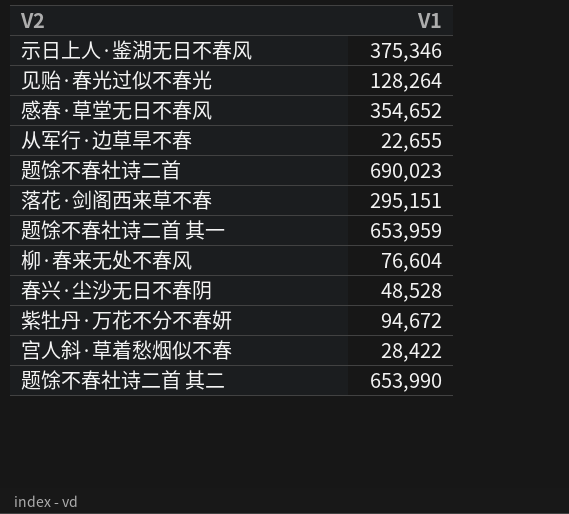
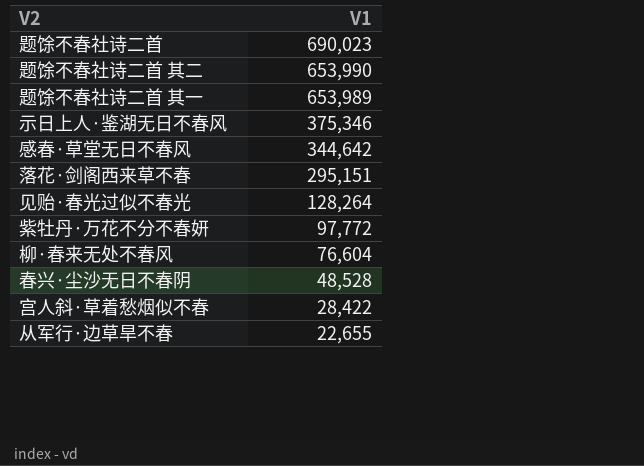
row order: none -> V1 descending
题馀不春社诗二首 其一 | V1: 653,959 -> 653,989
感春·草堂无日不春风 | V1: 354,652 -> 344,642
紫牡丹·万花不分不春妍 | V1: 94,672 -> 97,772

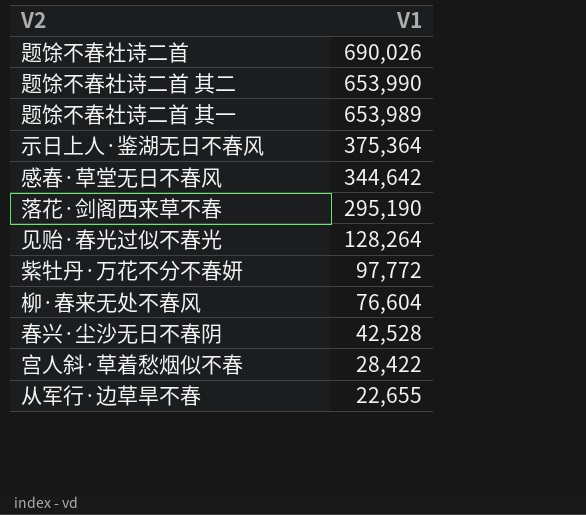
题馀不春社诗二首 | V1: 690,023 -> 690,026
示日上人·鉴湖无日不春风 | V1: 375,346 -> 375,364
落花·剑阁西来草不春 | V1: 295,151 -> 295,190
春兴·尘沙无日不春阴 | V1: 48,528 -> 42,528

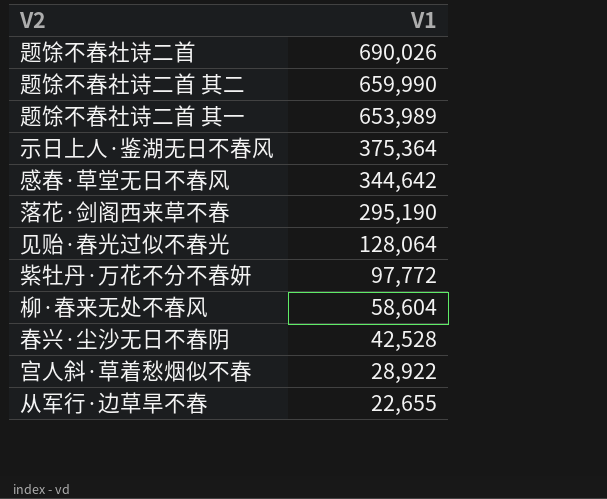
题馀不春社诗二首 其二 | V1: 653,990 -> 659,990
见贻·春光过似不春光 | V1: 128,264 -> 128,064
柳·春来无处不春风 | V1: 76,604 -> 58,604
宫人斜·草着愁烟似不春 | V1: 28,422 -> 28,922

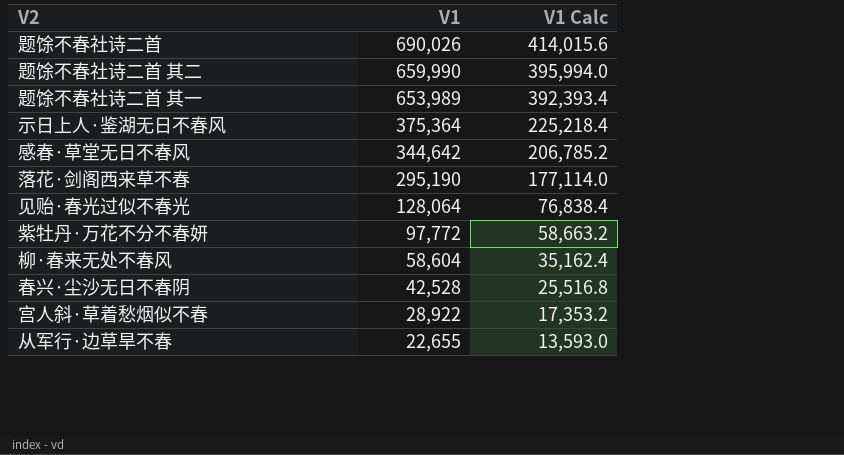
column V1 Calc | formula: none -> [V1] * 0.6

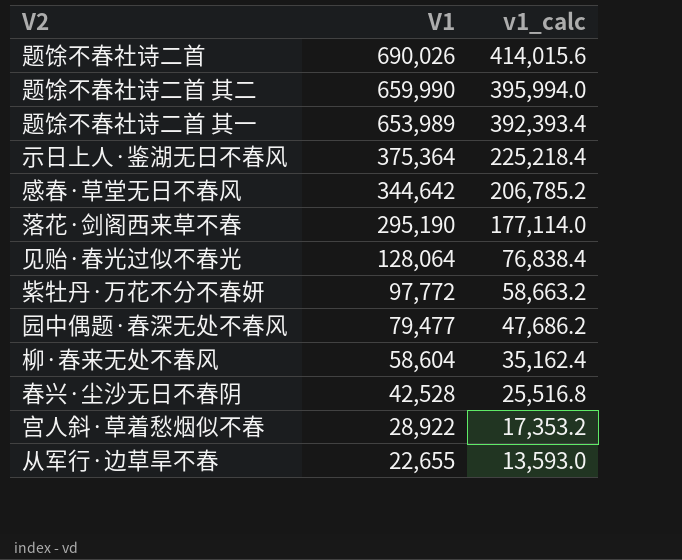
column name: V1 Calc -> v1_calc
row 园中偶题·春深无处不春风: none -> 79,477 | 47,686.2

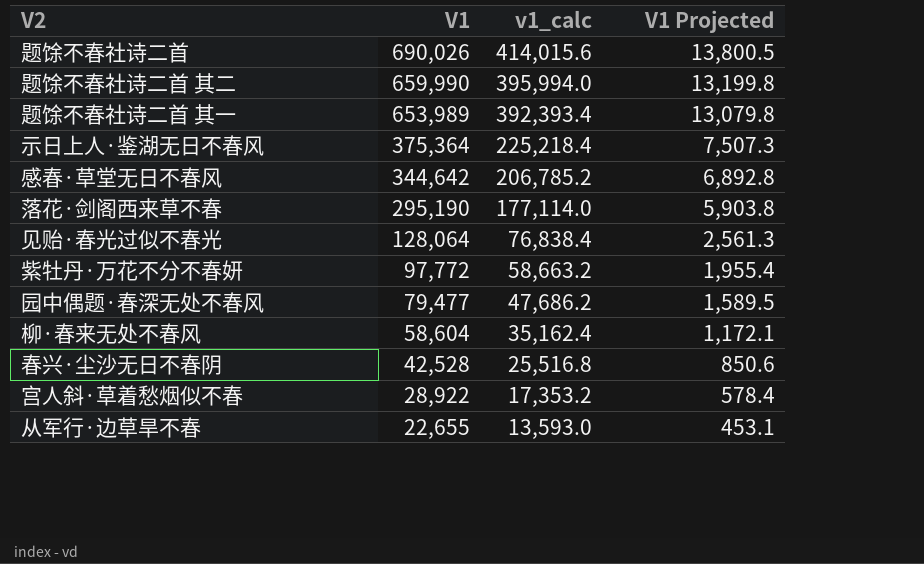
column V1 Projected | formula: none -> [V1] * 0.02

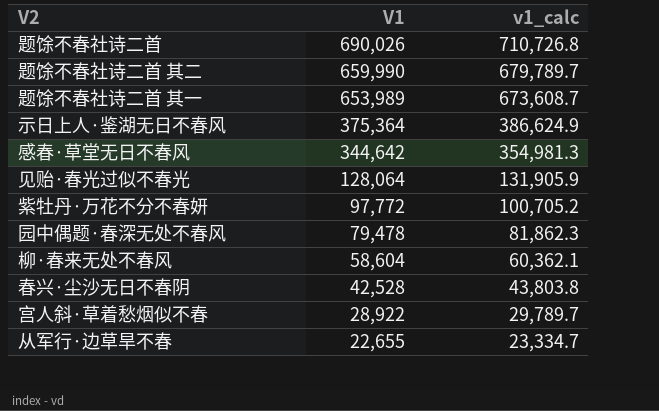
column V1 Projected | formula: [V1] * 0.02 -> none
column v1_calc | formula: [V1] * 0.6 -> [V1] * 1.03
row 落花·剑阁西来草不春: 295,190 | 177,114.0 | 5,903.8 -> none
园中偶题·春深无处不春风 | V1: 79,477 -> 79,478

